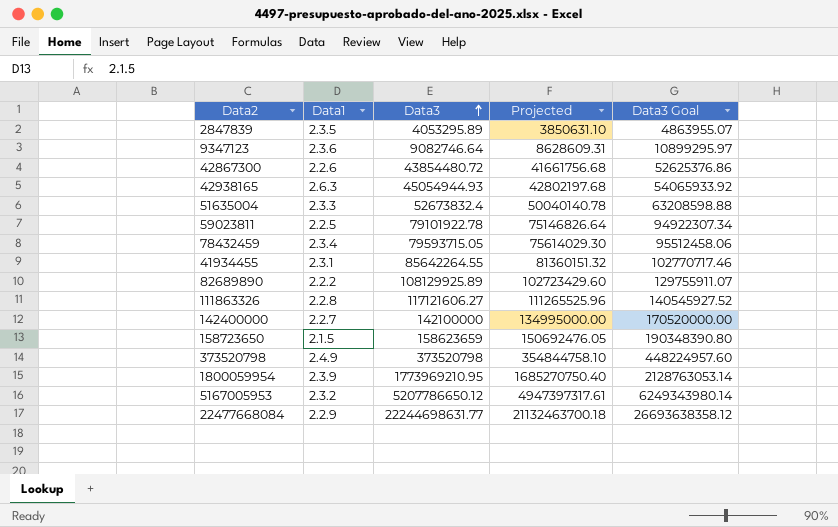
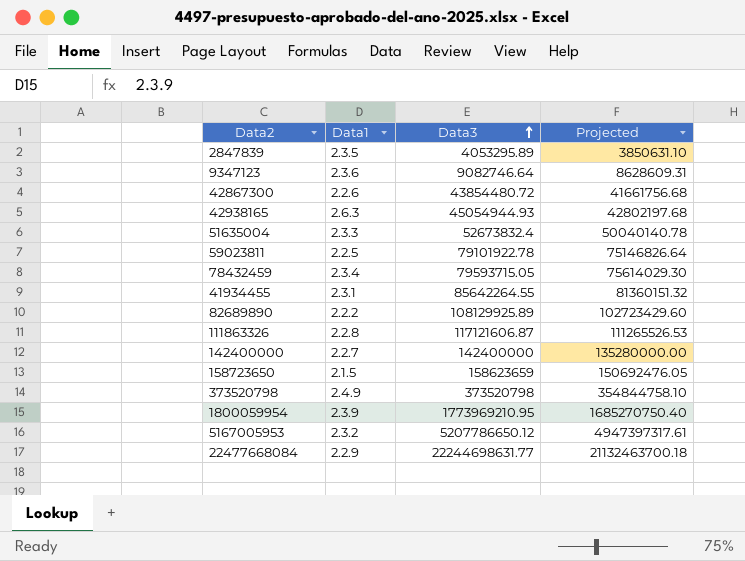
column Data3 Goal | formula: [Data3] * 1.2 -> none
111863326 | Data3: 117121606.27 -> 117121606.87
111863326 | Projected: 111265525.96 -> 111265526.53
142400000 | Data3: 142100000 -> 142400000
142400000 | Projected: 134995000.00 -> 135280000.00

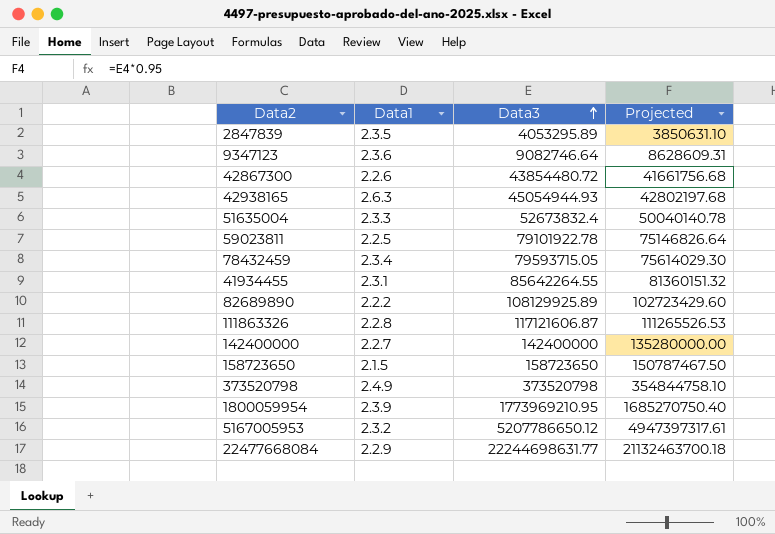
158723650 | Data3: 158623659 -> 158723650
158723650 | Projected: 150692476.05 -> 150787467.50

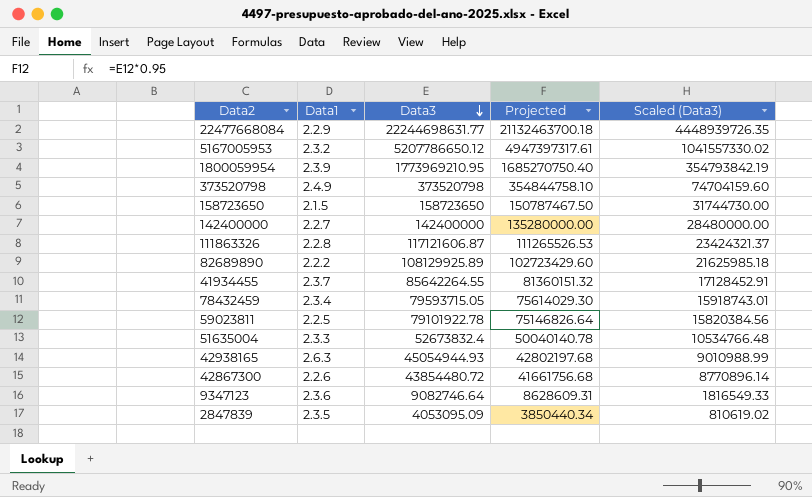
row order: Data3 ascending -> Data3 descending
column Scaled (Data3) | formula: none -> [Data3] * 0.2
41934455 | Data1: 2.3.1 -> 2.3.7
2847839 | Data3: 4053295.89 -> 4053095.09
2847839 | Projected: 3850631.10 -> 3850440.34

